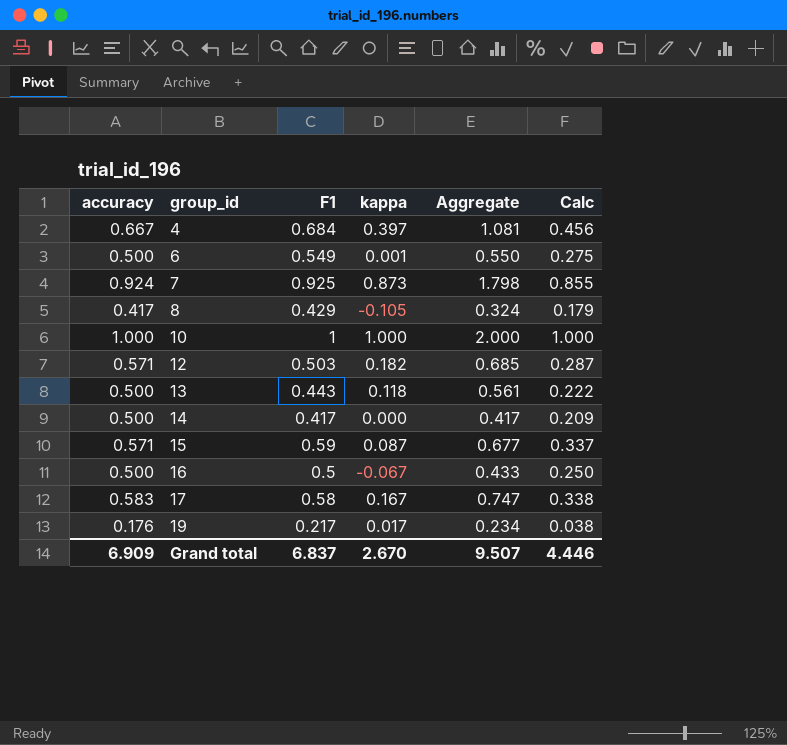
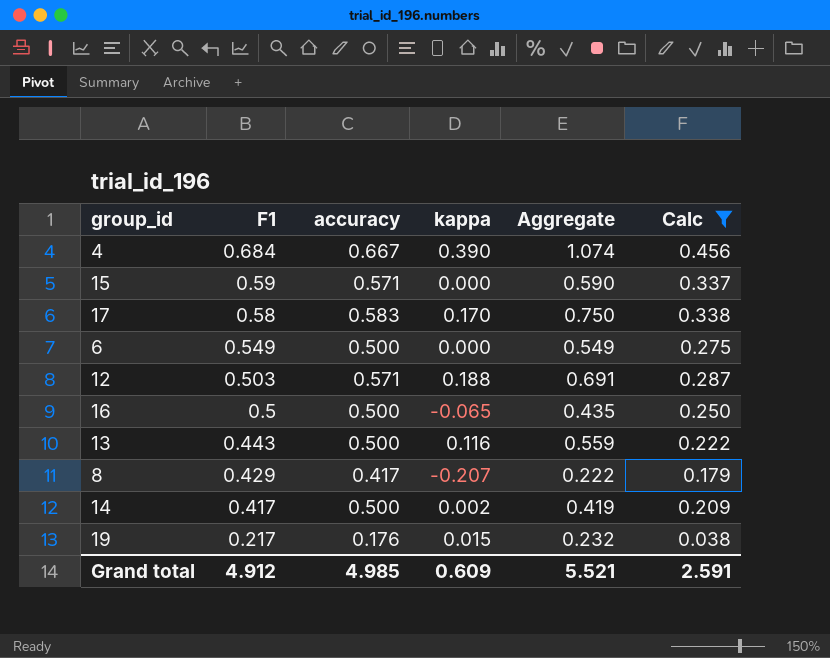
filter: none -> Calc <= 0.456
row order: group_id ascending -> F1 descending
column accuracy | position: 1 -> 3
4 | kappa: 0.397 -> 0.390
4 | Aggregate: 1.081 -> 1.074
15 | kappa: 0.087 -> 0.000
15 | Aggregate: 0.677 -> 0.590
17 | kappa: 0.167 -> 0.170
17 | Aggregate: 0.747 -> 0.750
6 | kappa: 0.001 -> 0.000
6 | Aggregate: 0.550 -> 0.549
12 | kappa: 0.182 -> 0.188
12 | Aggregate: 0.685 -> 0.691
16 | kappa: -0.067 -> -0.065
16 | Aggregate: 0.433 -> 0.435
13 | kappa: 0.118 -> 0.116
13 | Aggregate: 0.561 -> 0.559
8 | kappa: -0.105 -> -0.207
8 | Aggregate: 0.324 -> 0.222
14 | kappa: 0.000 -> 0.002
14 | Aggregate: 0.417 -> 0.419
19 | kappa: 0.017 -> 0.015
19 | Aggregate: 0.234 -> 0.232
Grand total | F1: 6.837 -> 4.912
Grand total | accuracy: 6.909 -> 4.985
Grand total | kappa: 2.670 -> 0.609
Grand total | Aggregate: 9.507 -> 5.521
Grand total | Calc: 4.446 -> 2.591

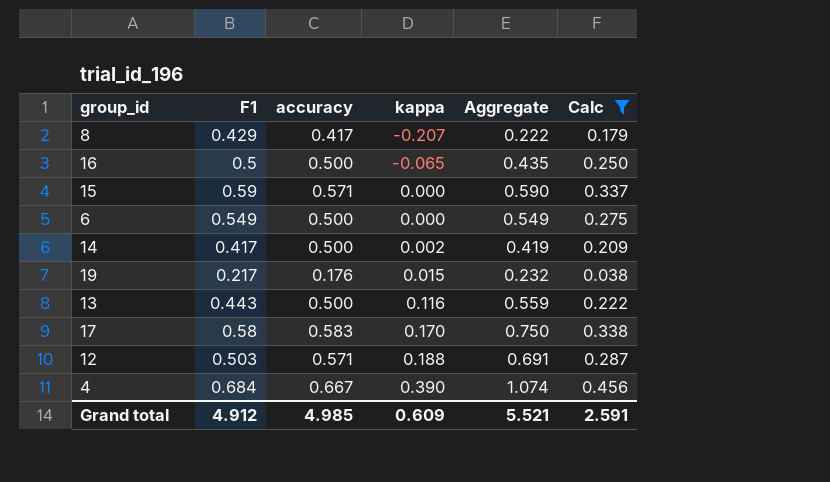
row order: F1 descending -> kappa ascending

